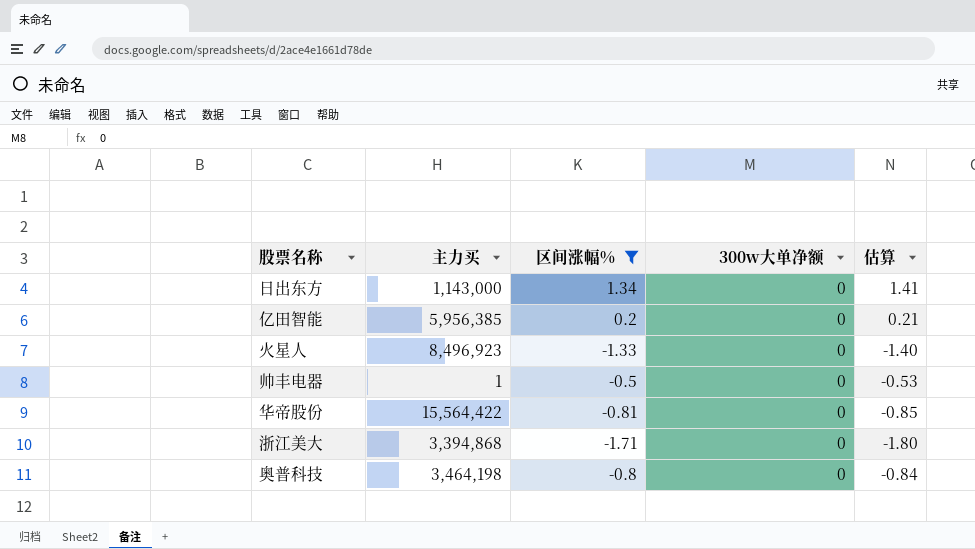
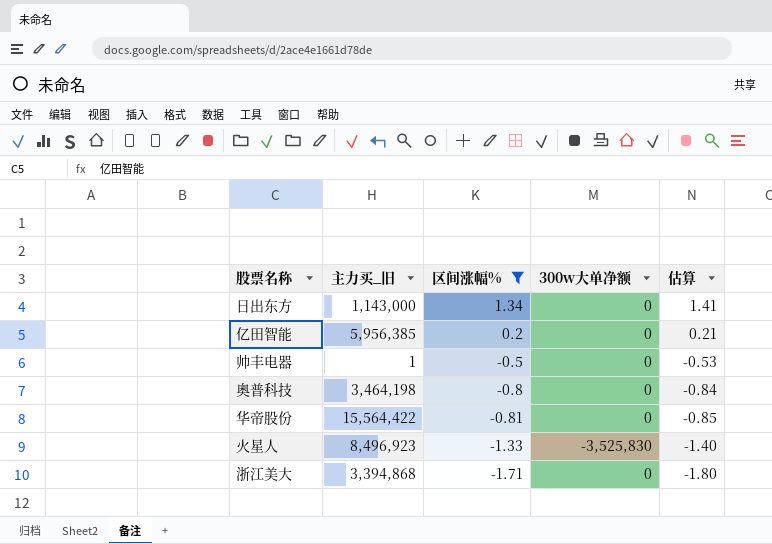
row order: none -> 区间涨幅% descending
column name: 主力买 -> 主力买_旧
火星人 | 300w大单净额: 0 -> -3,525,830

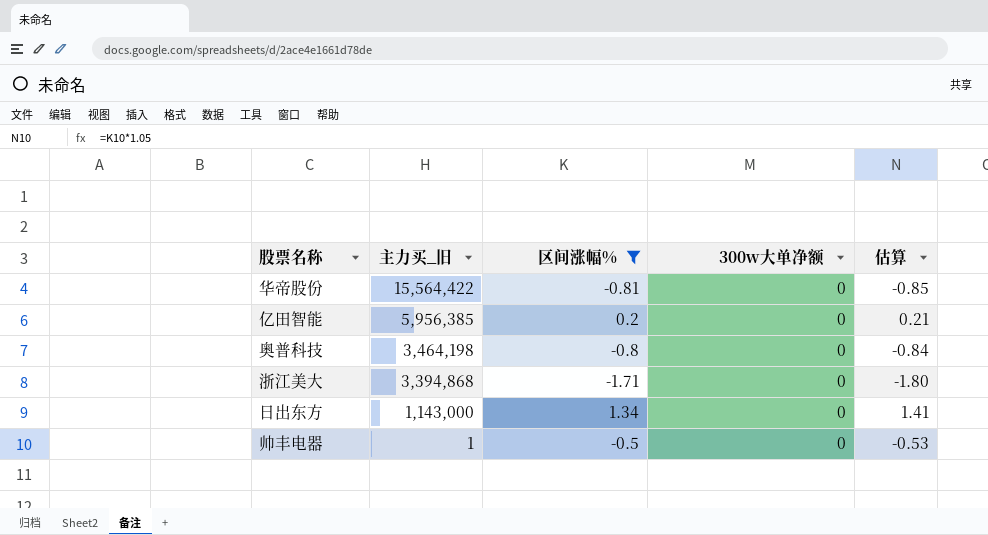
row order: 区间涨幅% descending -> 主力买_旧 descending
row 火星人: 8,496,923 | -1.33 | -3,525,830 | -1.40 -> none

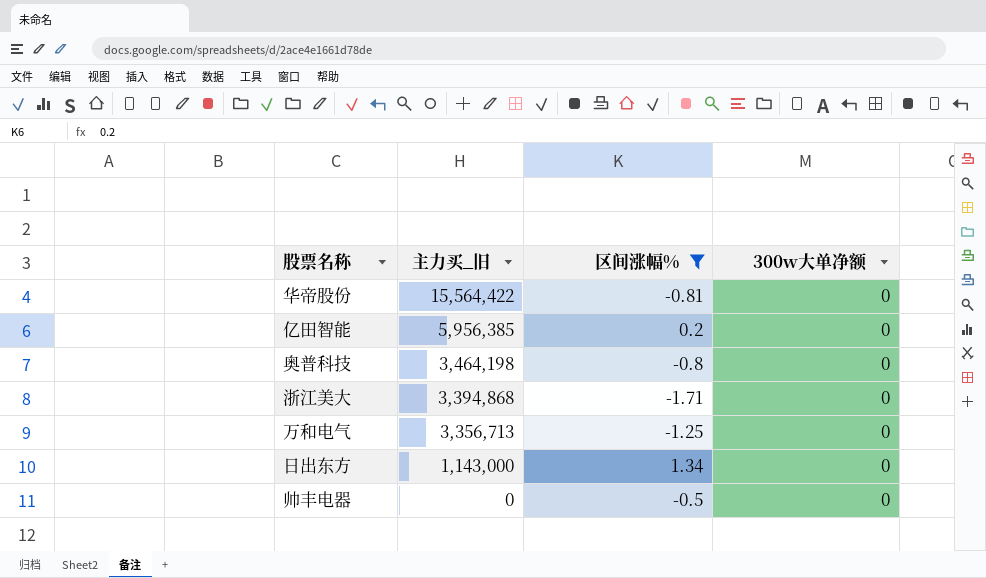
column 估算 | formula: [区间涨幅%] * 1.05 -> none
row 万和电气: none -> 3,356,713 | -1.25 | 0
帅丰电器 | 主力买_旧: 1 -> 0

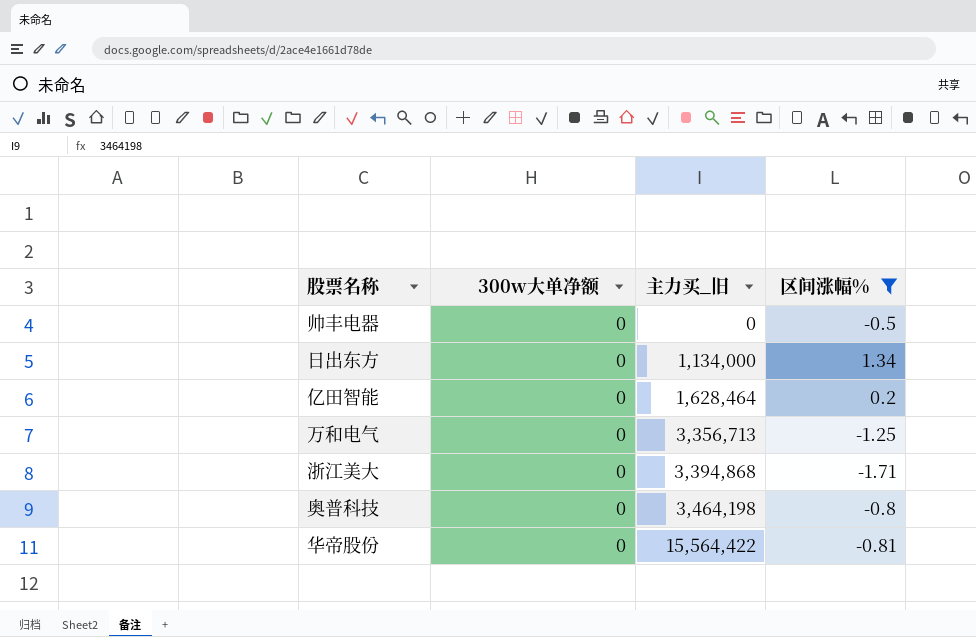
row order: 主力买_旧 descending -> 主力买_旧 ascending
column 300w大单净额 | position: 4 -> 2
日出东方 | 主力买_旧: 1,143,000 -> 1,134,000
亿田智能 | 主力买_旧: 5,956,385 -> 1,628,464

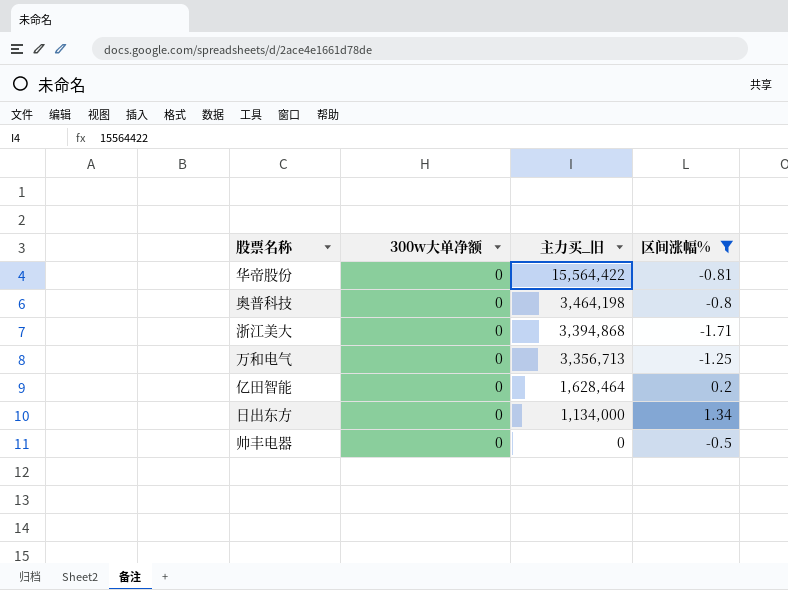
row order: 主力买_旧 ascending -> 主力买_旧 descending

